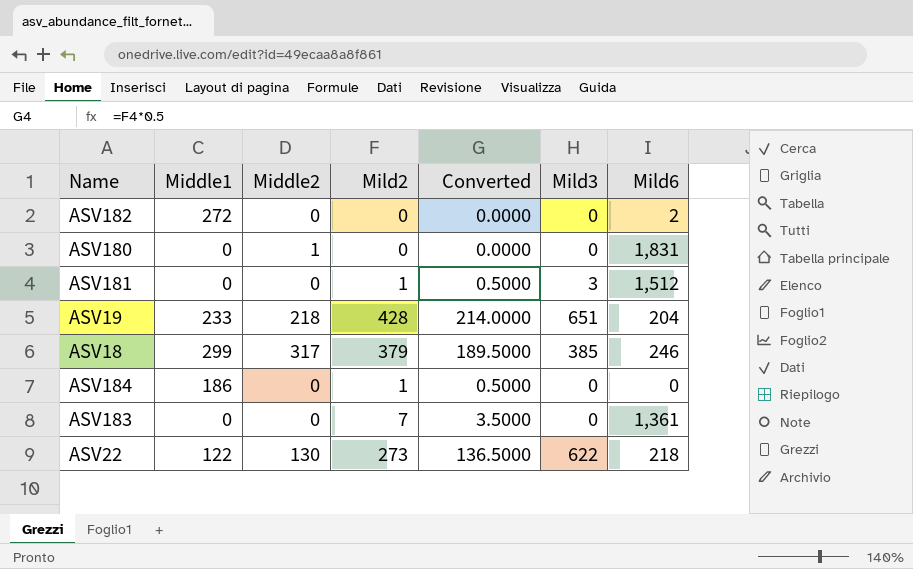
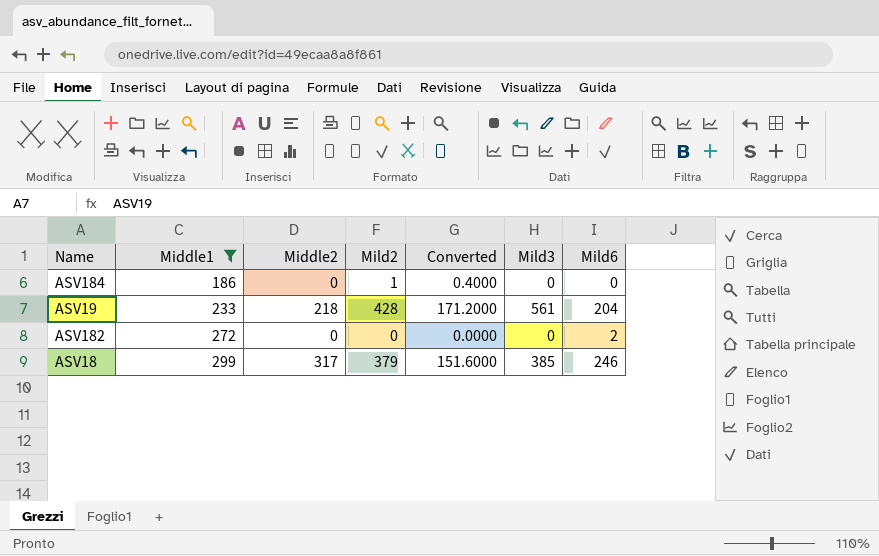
filter: none -> Middle1 >= 186
row order: none -> Middle1 ascending
column Converted | formula: [Mild2] * 0.5 -> [Mild2] * 0.4
ASV19 | Mild3: 651 -> 561

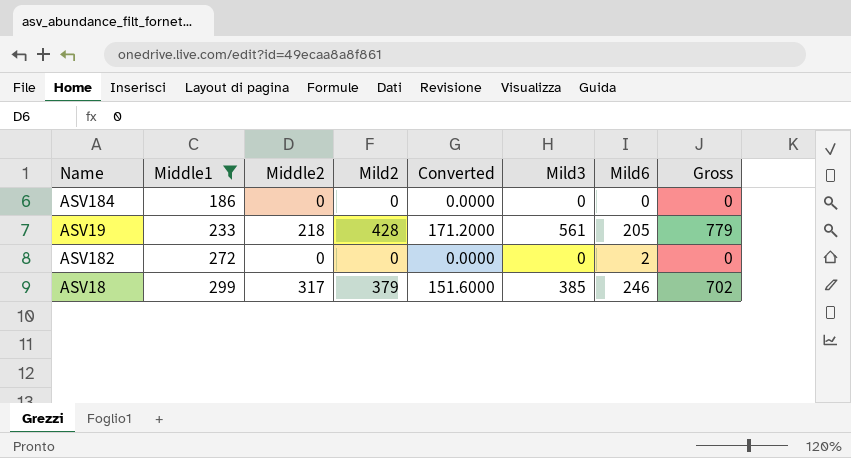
column Gross | formula: none -> [Middle2] + [Mild3]
ASV184 | Mild2: 1 -> 0
ASV184 | Converted: 0.4000 -> 0.0000
ASV19 | Mild6: 204 -> 205

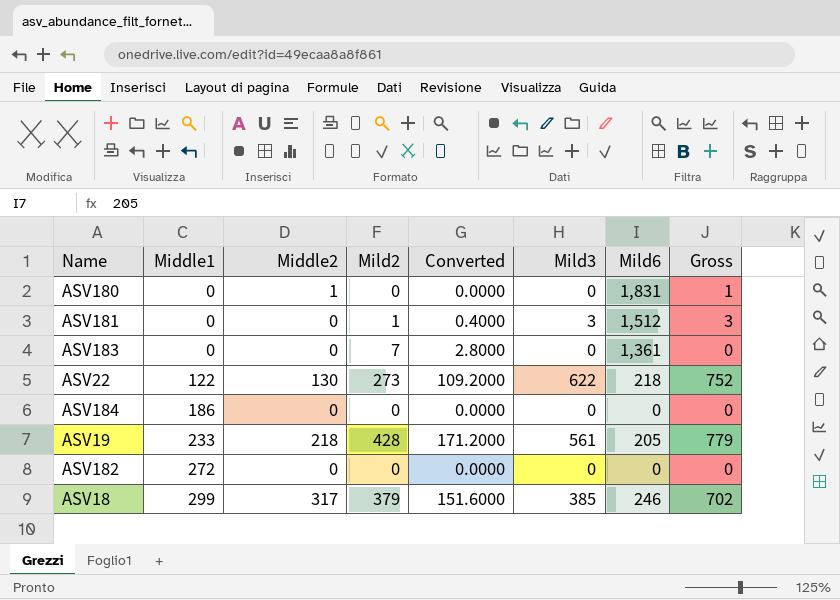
filter: Middle1 >= 186 -> none
ASV182 | Mild6: 2 -> 0

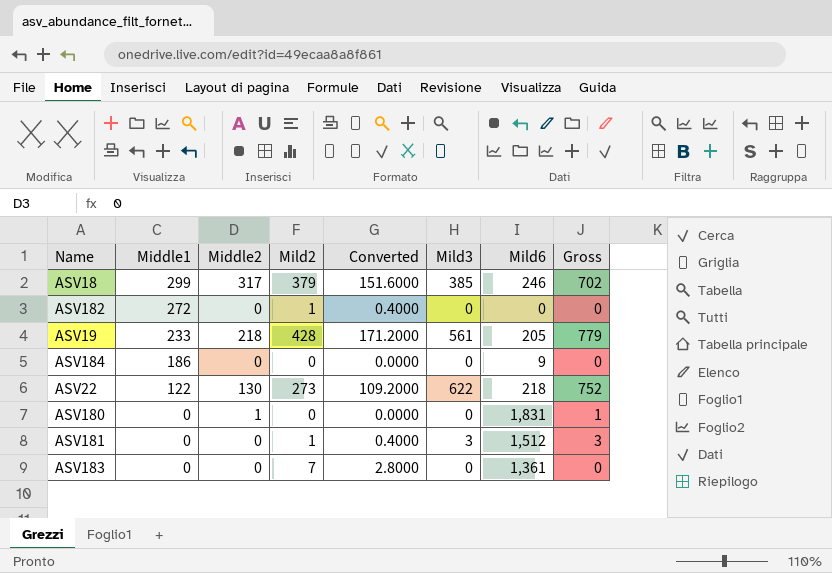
row order: Middle1 ascending -> Middle1 descending
ASV182 | Mild2: 0 -> 1
ASV182 | Converted: 0.0000 -> 0.4000
ASV184 | Mild6: 0 -> 9

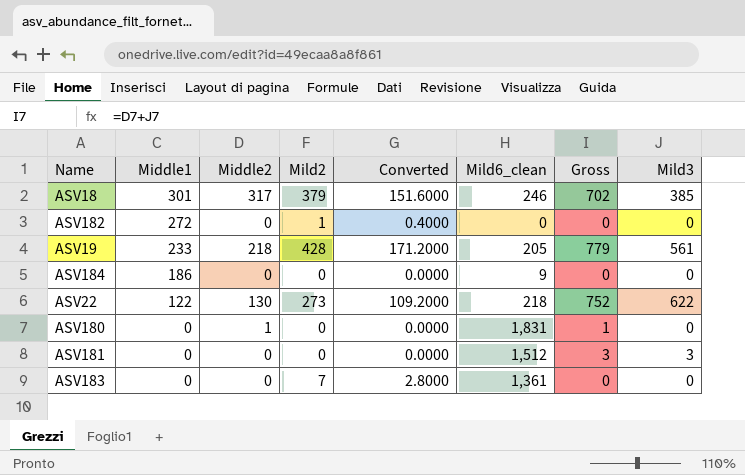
column name: Mild6 -> Mild6_clean
column Mild3 | position: 6 -> 8
ASV18 | Middle1: 299 -> 301
ASV181 | Mild2: 1 -> 0
ASV181 | Converted: 0.4000 -> 0.0000

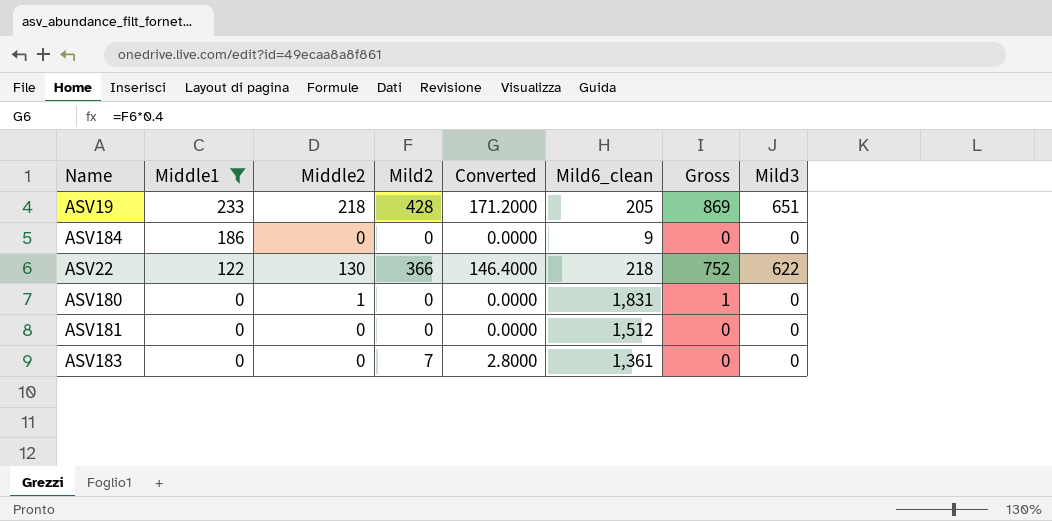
filter: none -> Middle1 <= 233
ASV19 | Gross: 779 -> 869
ASV19 | Mild3: 561 -> 651
ASV22 | Mild2: 273 -> 366
ASV22 | Converted: 109.2000 -> 146.4000
ASV181 | Gross: 3 -> 0
ASV181 | Mild3: 3 -> 0

